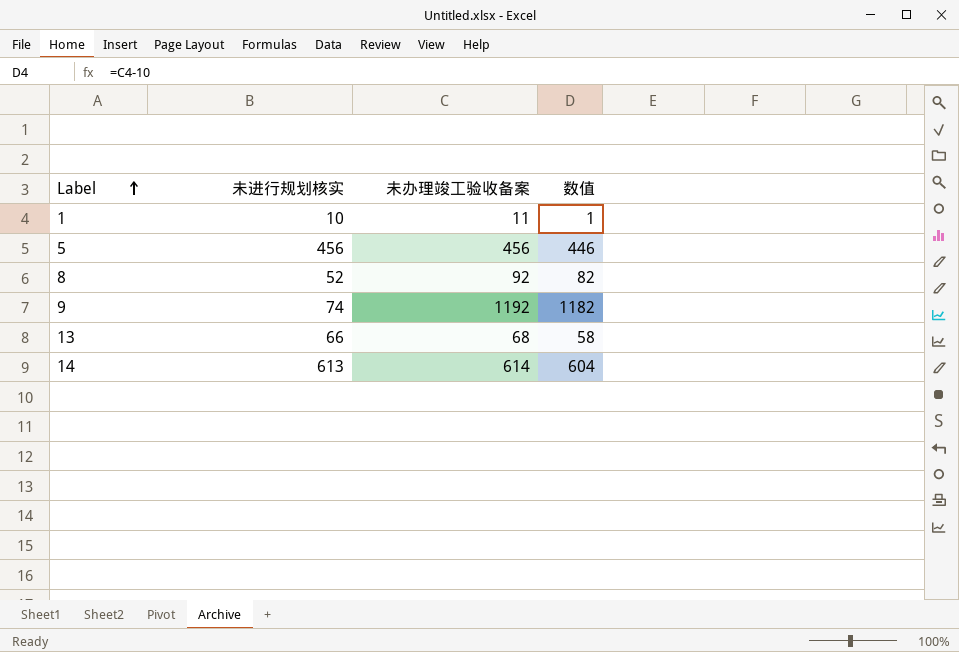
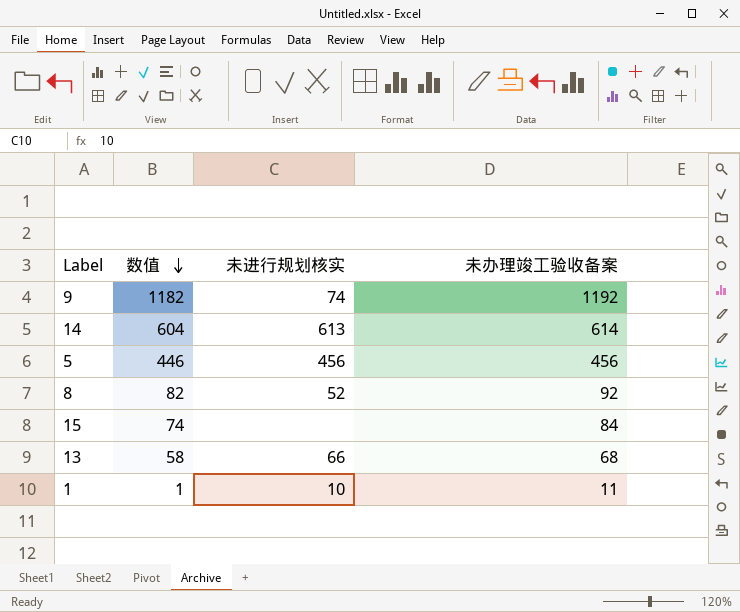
row order: Label ascending -> 数值 descending
column 数值 | position: 4 -> 2
row 15: none -> 74 | none | 84

